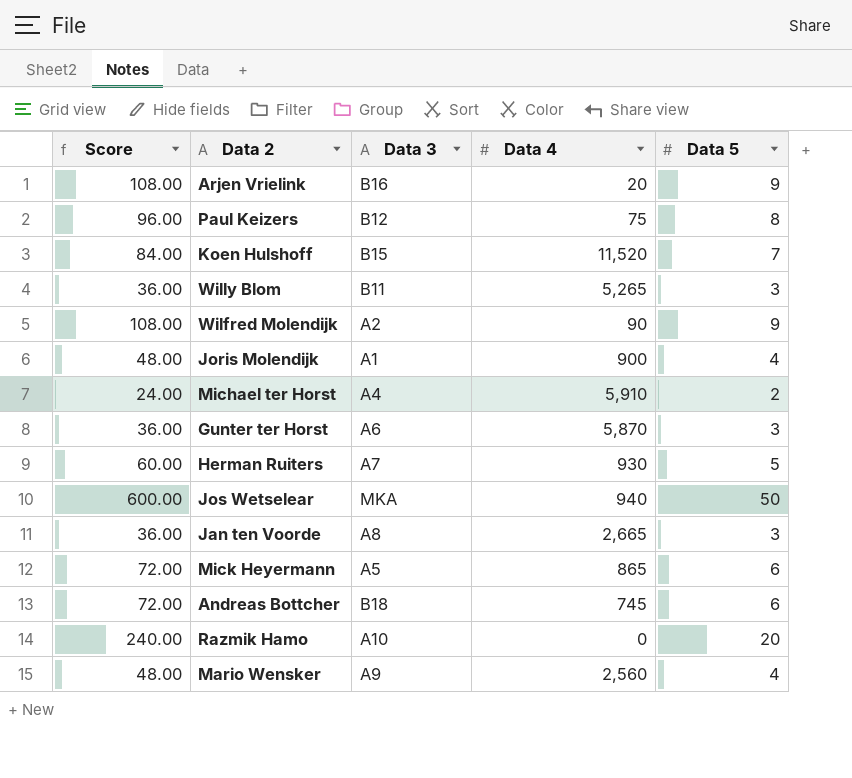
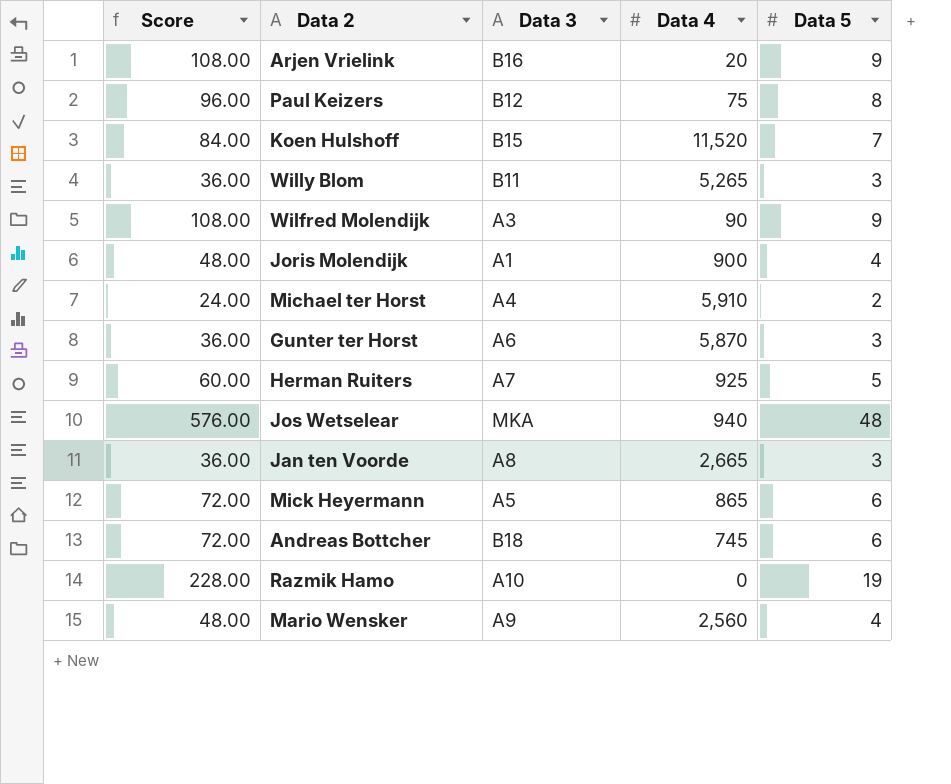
Wilfred Molendijk | Data 3: A2 -> A3
Herman Ruiters | Data 4: 930 -> 925
Jos Wetselear | Score: 600.00 -> 576.00
Jos Wetselear | Data 5: 50 -> 48
Razmik Hamo | Score: 240.00 -> 228.00
Razmik Hamo | Data 5: 20 -> 19

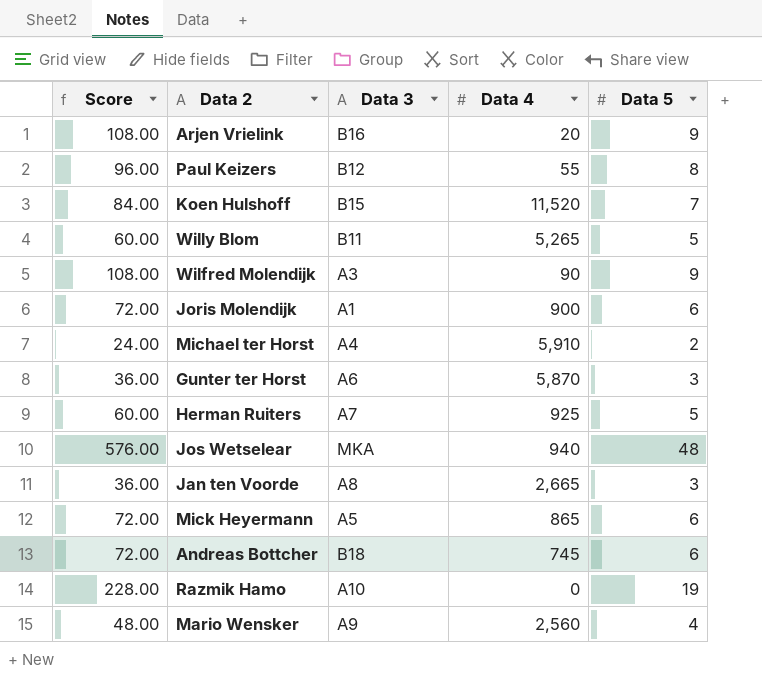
Paul Keizers | Data 4: 75 -> 55
Willy Blom | Score: 36.00 -> 60.00
Willy Blom | Data 5: 3 -> 5
Joris Molendijk | Score: 48.00 -> 72.00
Joris Molendijk | Data 5: 4 -> 6

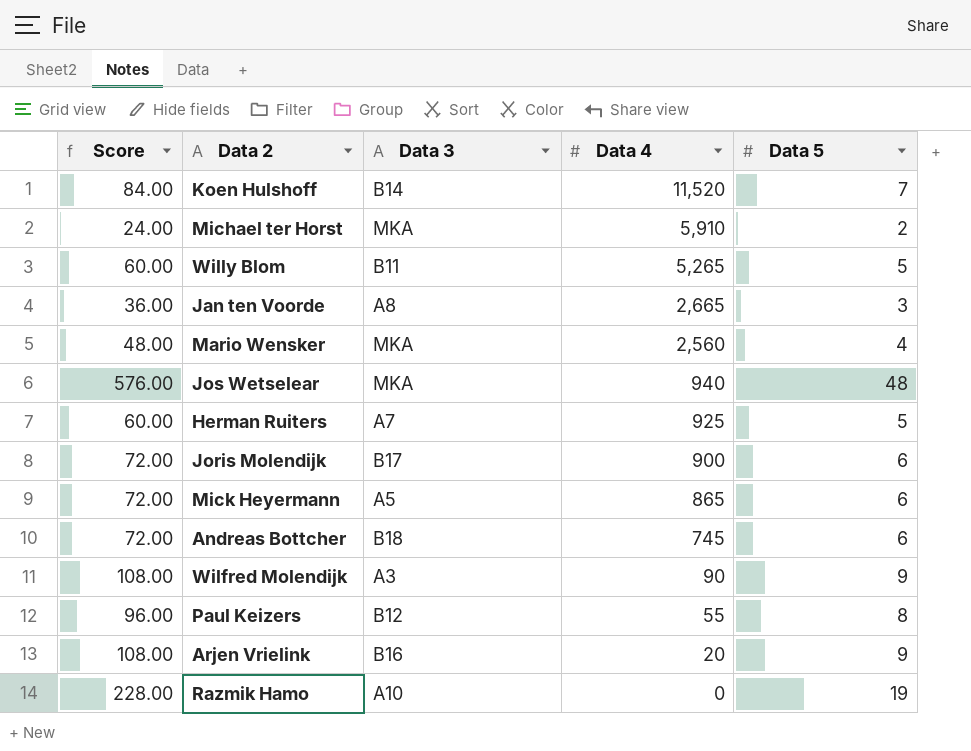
row order: none -> Data 4 descending
row Gunter ter Horst: 36.00 | A6 | 5,870 | 3 -> none
Koen Hulshoff | Data 3: B15 -> B14
Michael ter Horst | Data 3: A4 -> MKA
Mario Wensker | Data 3: A9 -> MKA
Joris Molendijk | Data 3: A1 -> B17

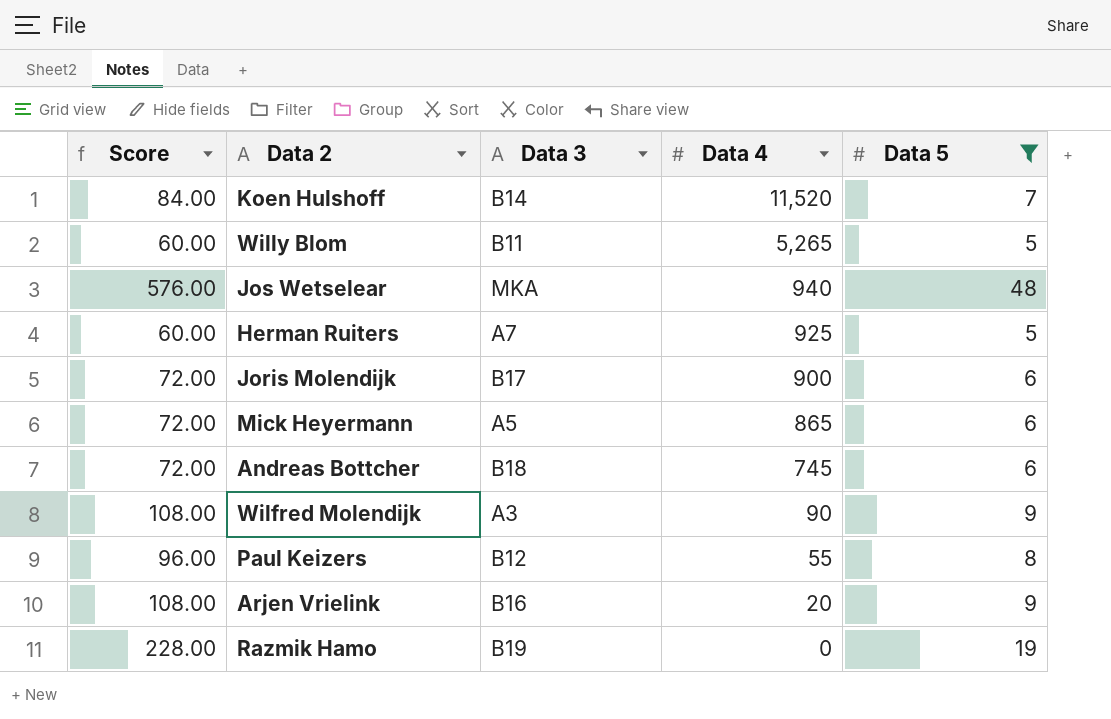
filter: none -> Data 5 >= 5
Razmik Hamo | Data 3: A10 -> B19

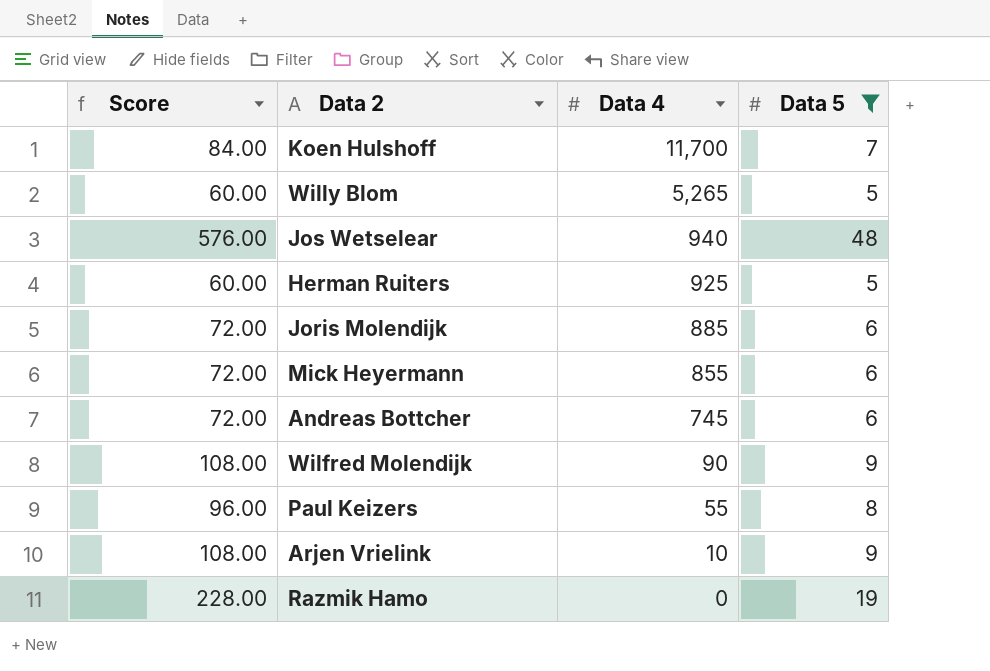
column Data 3 | position: 3 -> none
Koen Hulshoff | Data 4: 11,520 -> 11,700
Joris Molendijk | Data 4: 900 -> 885
Mick Heyermann | Data 4: 865 -> 855
Arjen Vrielink | Data 4: 20 -> 10

